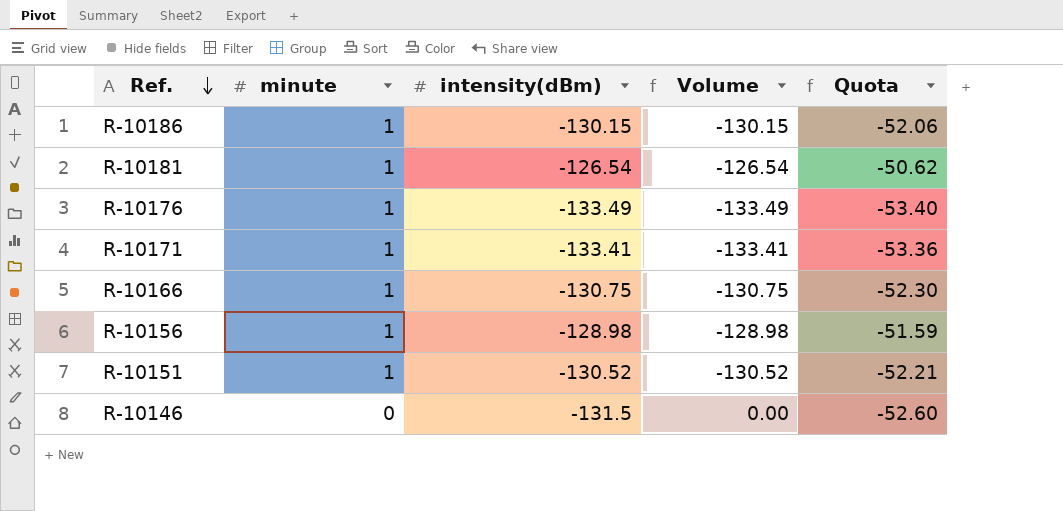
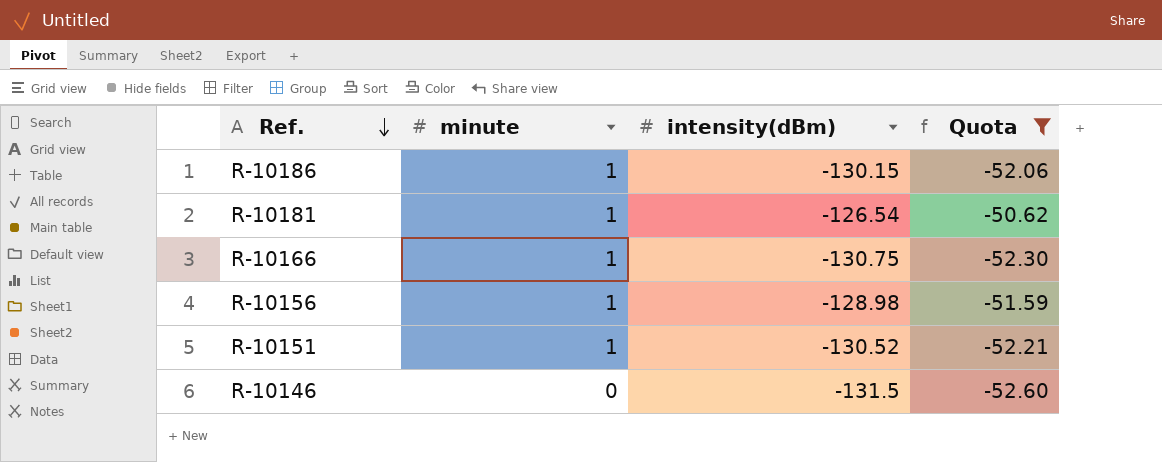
filter: none -> Quota >= -52.60
column Volume | formula: [minute] * [intensity(dBm)] -> none

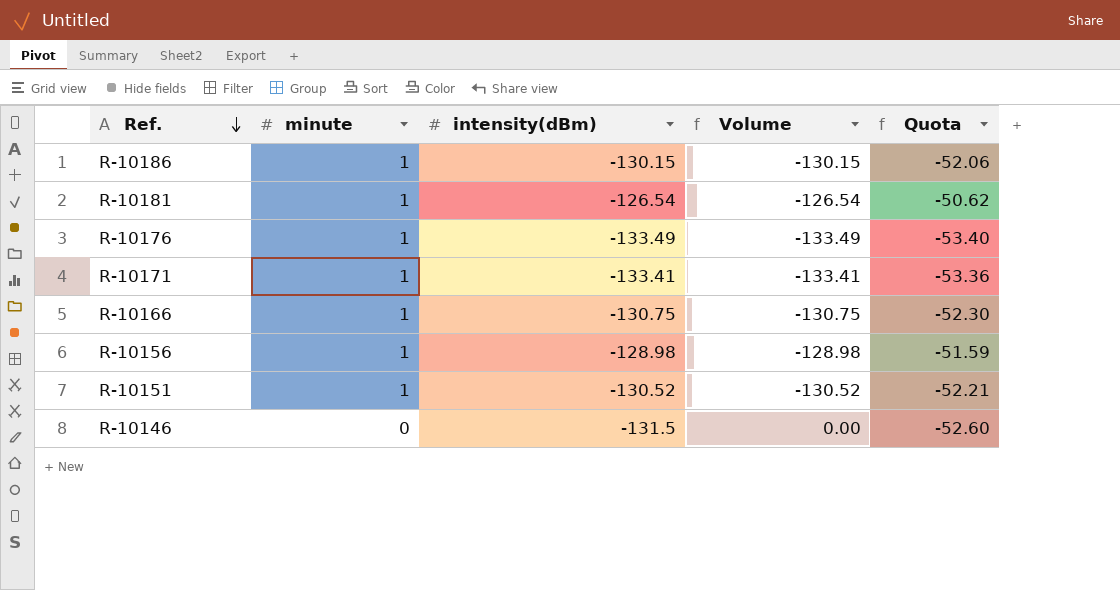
filter: Quota >= -52.60 -> none
column Volume | formula: none -> [minute] * [intensity(dBm)]

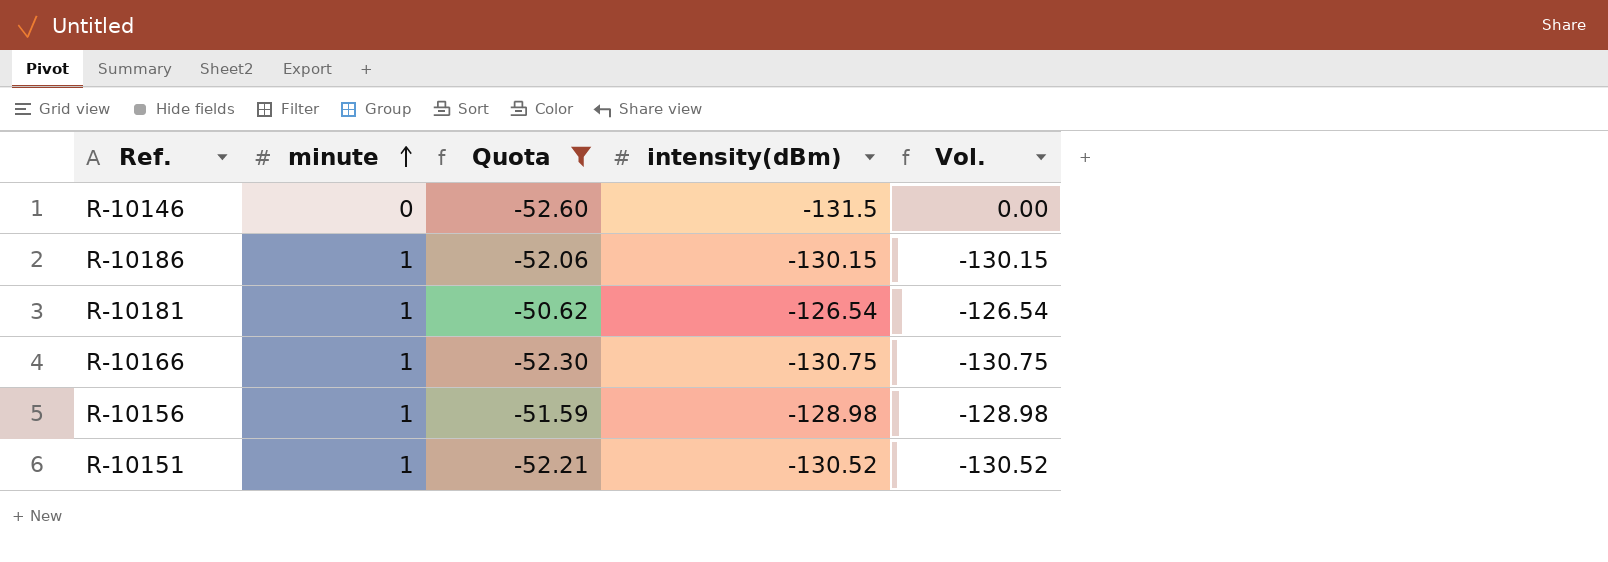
filter: none -> Quota >= -52.60
row order: Ref. descending -> minute ascending
column Quota | position: 5 -> 3
column name: Volume -> Vol.

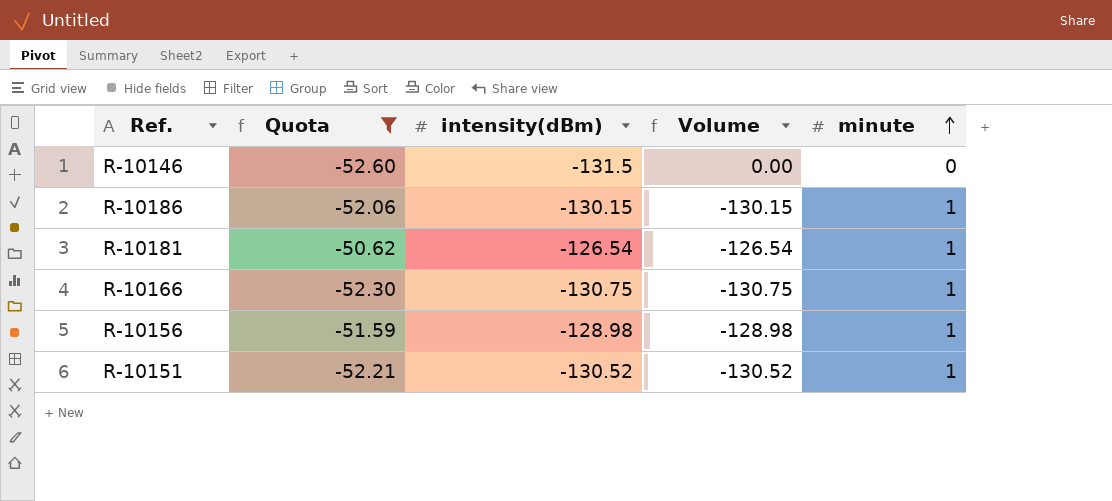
column name: Vol. -> Volume
column minute | position: 2 -> 5

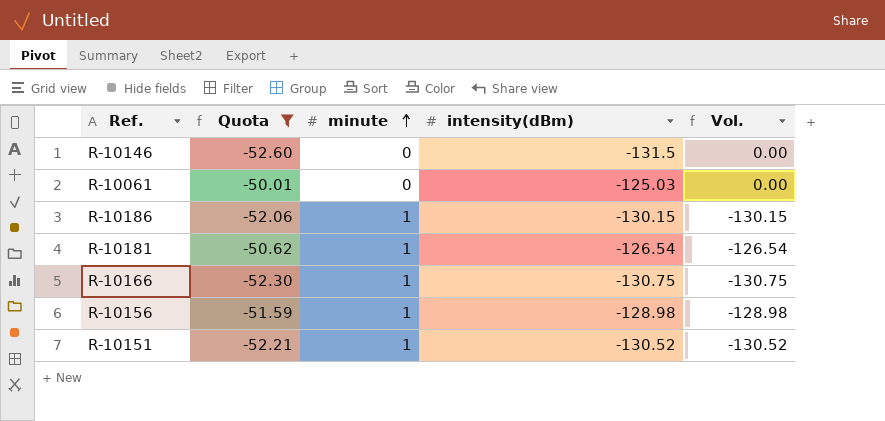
column minute | position: 5 -> 3
column name: Volume -> Vol.
row R-10061: none -> -50.01 | 0 | -125.03 | 0.00

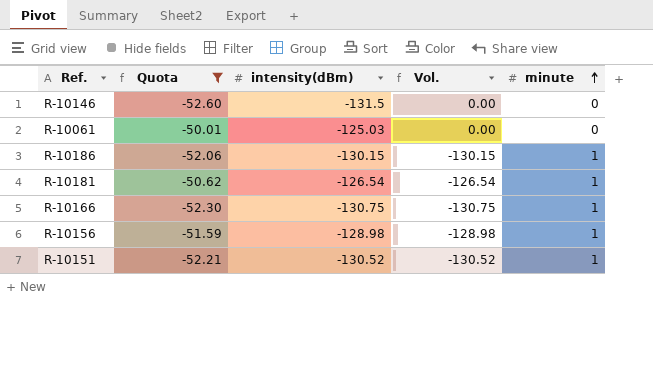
column minute | position: 3 -> 5

